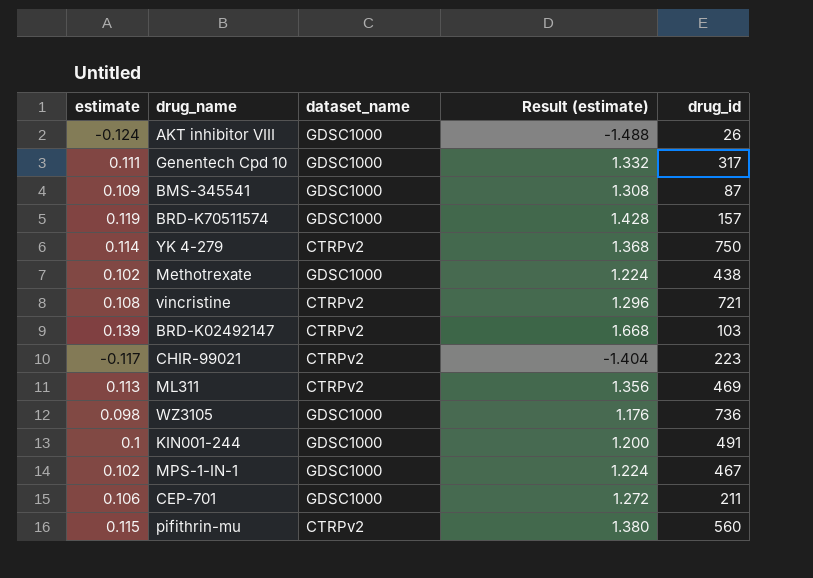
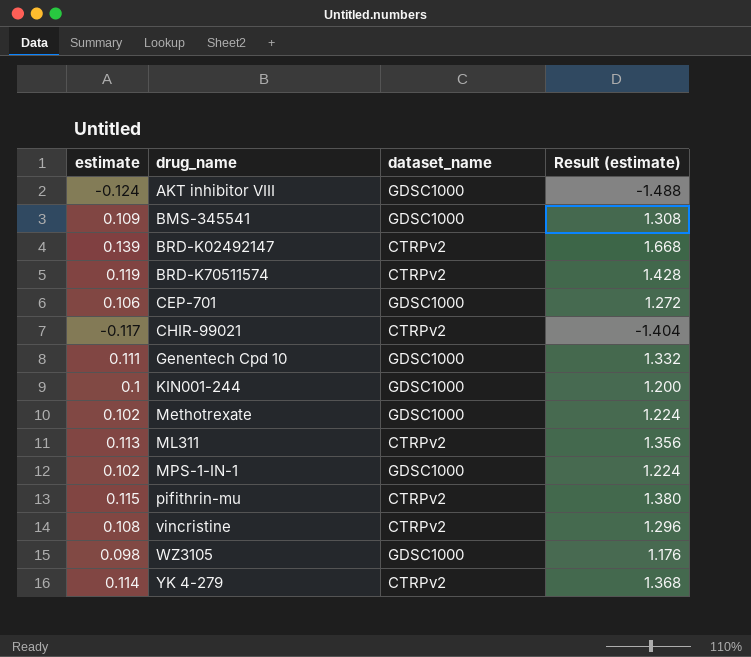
row order: none -> drug_name ascending
column drug_id | position: 5 -> none
BRD-K70511574 | dataset_name: GDSC1000 -> CTRPv2

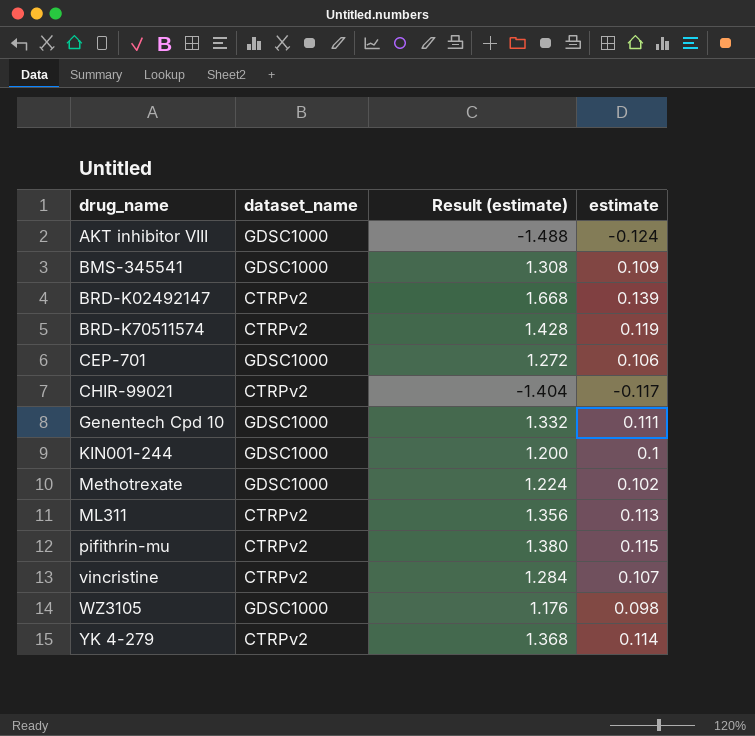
column estimate | position: 1 -> 4
row MPS-1-IN-1: 0.102 | GDSC1000 | 1.224 -> none
vincristine | Result (estimate): 1.296 -> 1.284
vincristine | estimate: 0.108 -> 0.107

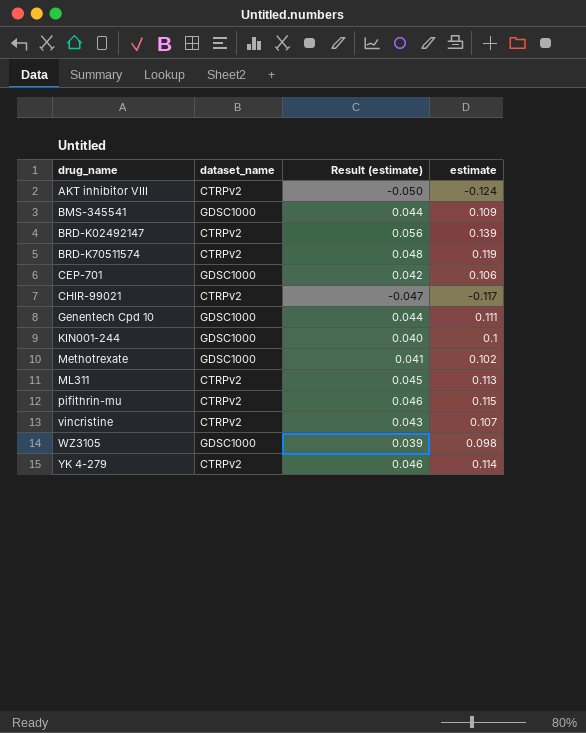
column Result (estimate) | formula: [estimate] * 12 -> [estimate] * 0.4
AKT inhibitor VIII | dataset_name: GDSC1000 -> CTRPv2

